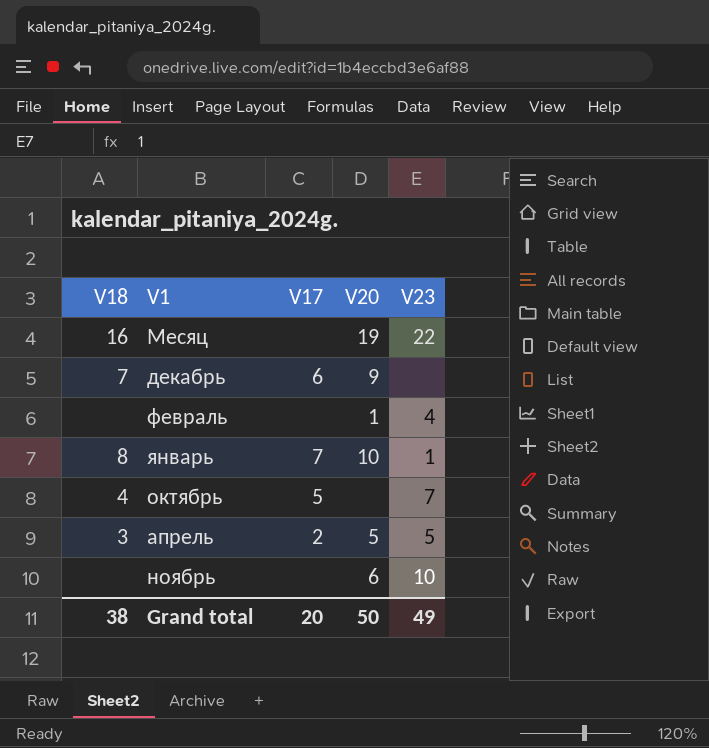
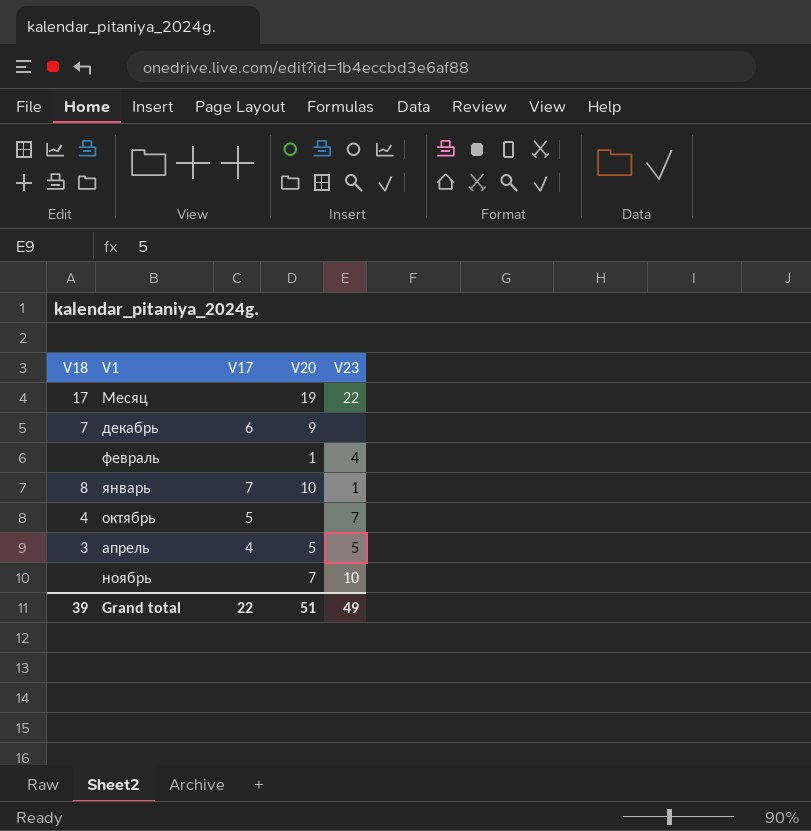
Месяц | V18: 16 -> 17
апрель | V17: 2 -> 4
ноябрь | V20: 6 -> 7
Grand total | V18: 38 -> 39
Grand total | V17: 20 -> 22
Grand total | V20: 50 -> 51

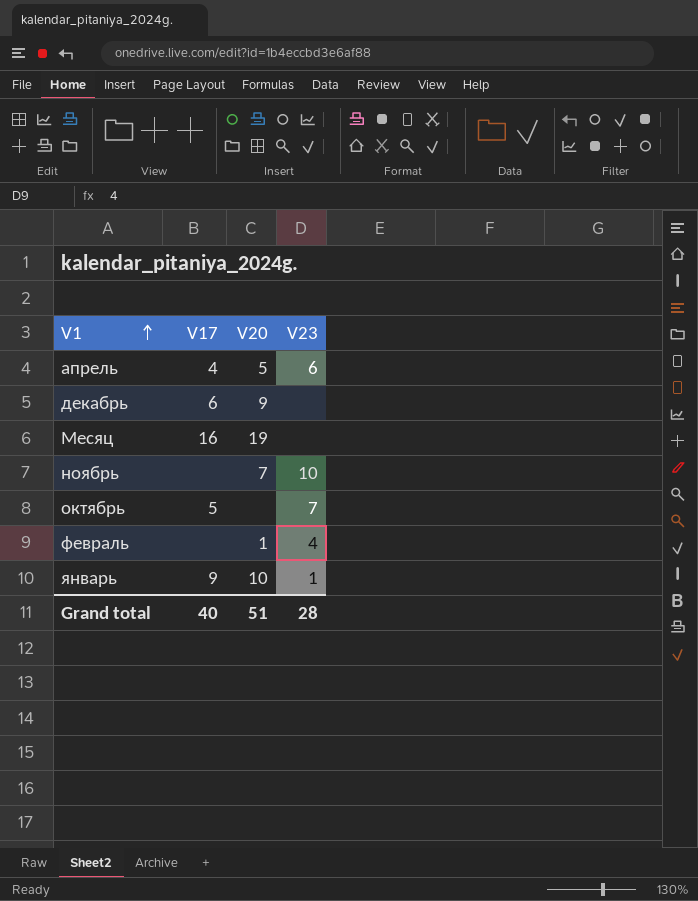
row order: none -> V1 ascending
column V18 | position: 1 -> none
апрель | V23: 5 -> 6
Месяц | V17: none -> 16
Месяц | V23: 22 -> none
январь | V17: 7 -> 9
Grand total | V17: 22 -> 40
Grand total | V23: 49 -> 28

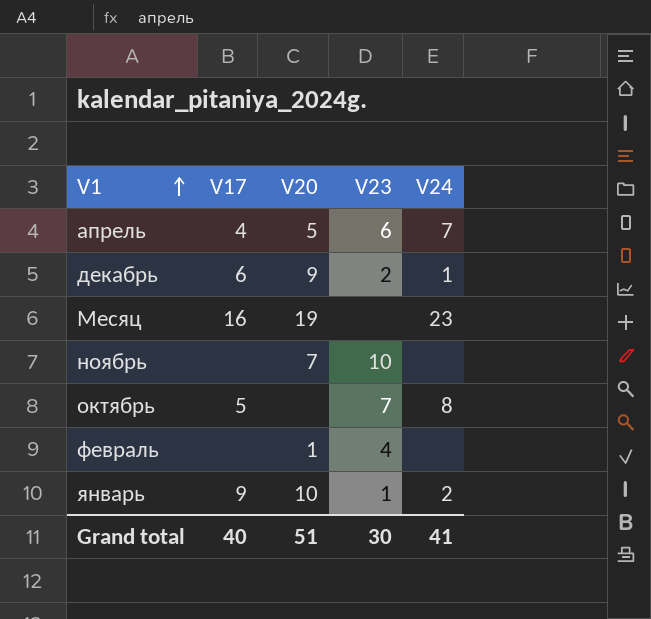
column V24 | position: none -> 5
декабрь | V23: none -> 2
Grand total | V23: 28 -> 30

